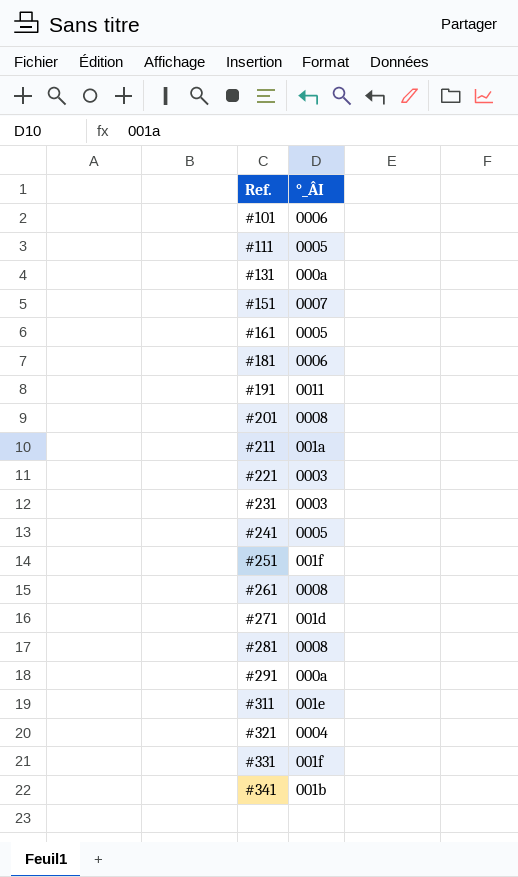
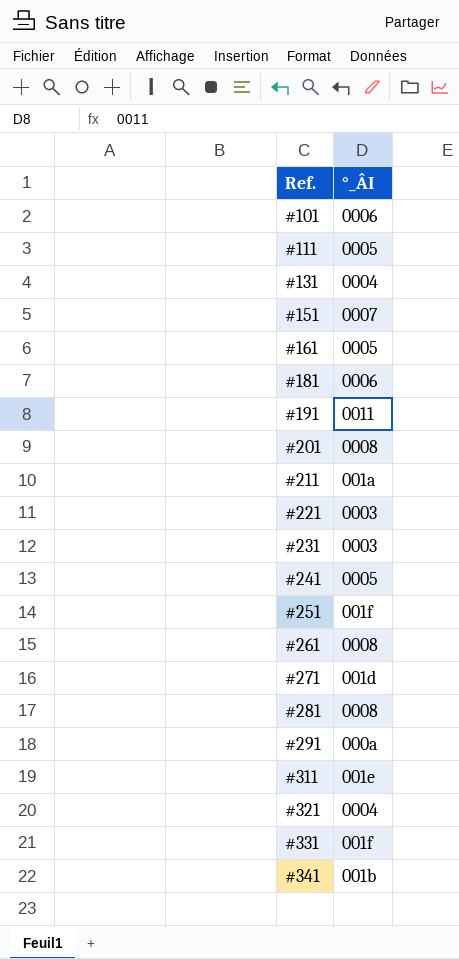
#131 | °_ÂI: 000a -> 0004

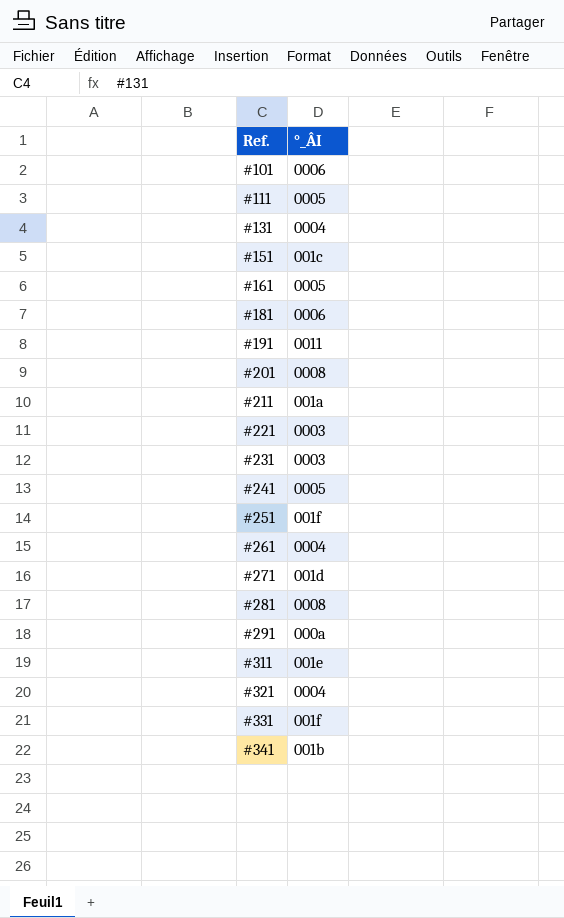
#151 | °_ÂI: 0007 -> 001c
#261 | °_ÂI: 0008 -> 0004

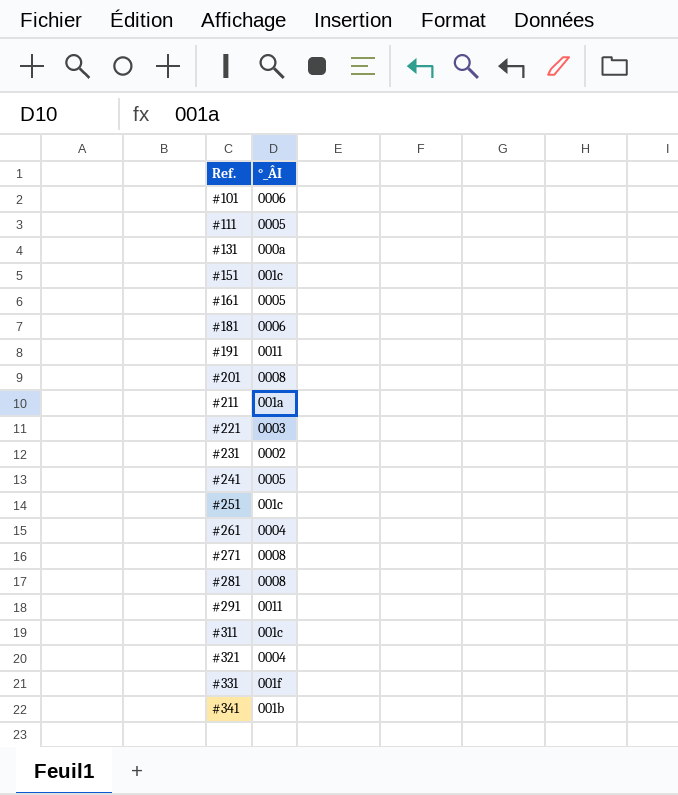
#131 | °_ÂI: 0004 -> 000a
#231 | °_ÂI: 0003 -> 0002
#251 | °_ÂI: 001f -> 001c
#271 | °_ÂI: 001d -> 0008
#291 | °_ÂI: 000a -> 0011
#311 | °_ÂI: 001e -> 001c

